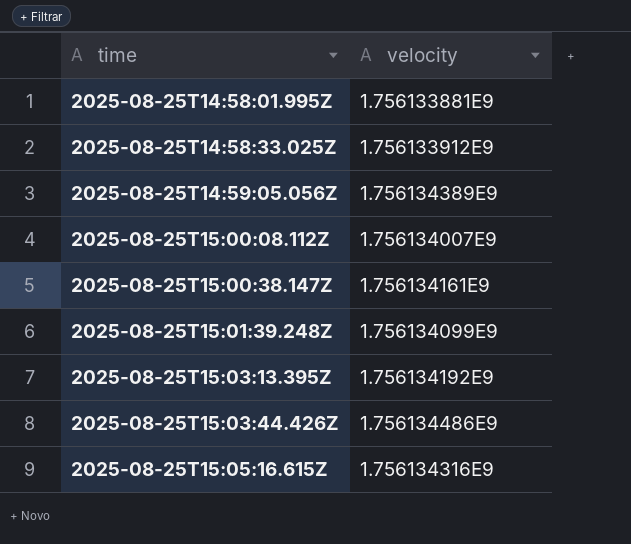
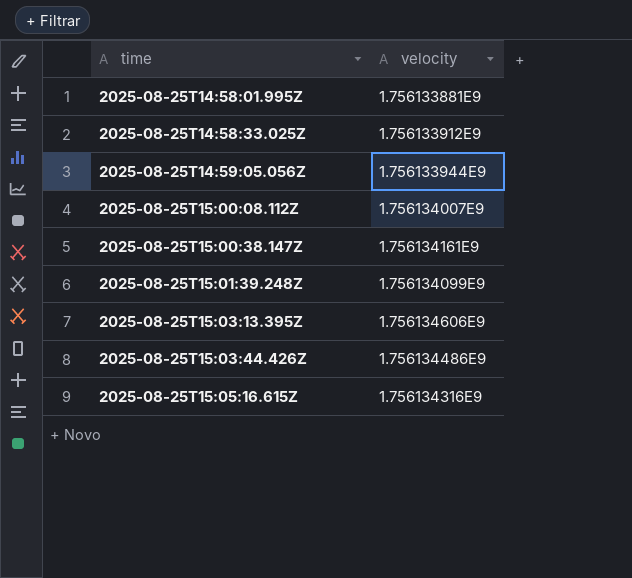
2025-08-25T14:59:05.056Z | velocity: 1.756134389E9 -> 1.756133944E9
2025-08-25T15:03:13.395Z | velocity: 1.756134192E9 -> 1.756134606E9

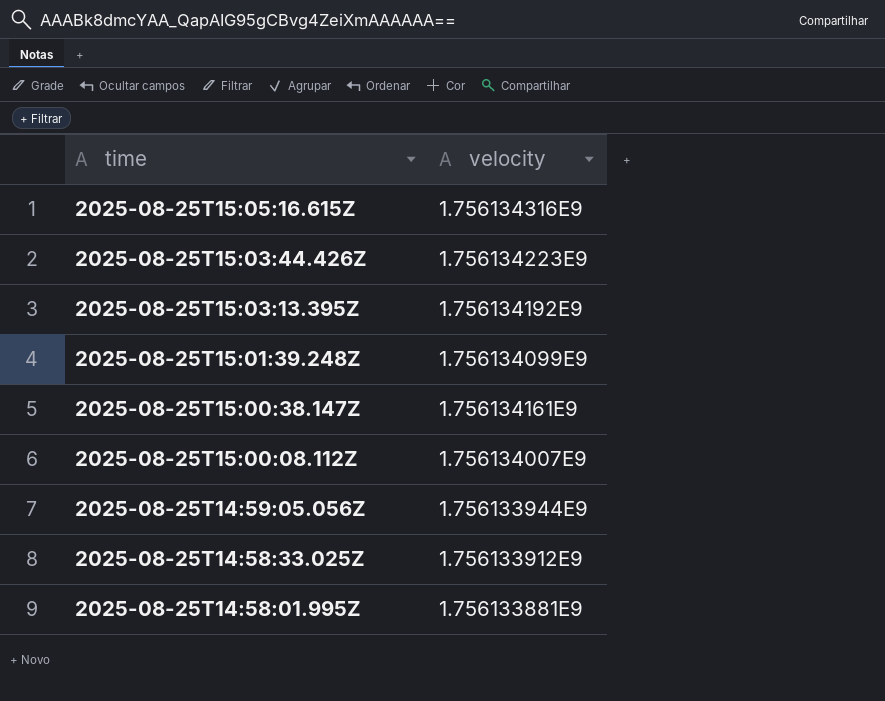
row order: time ascending -> time descending
2025-08-25T15:03:44.426Z | velocity: 1.756134486E9 -> 1.756134223E9
2025-08-25T15:03:13.395Z | velocity: 1.756134606E9 -> 1.756134192E9

